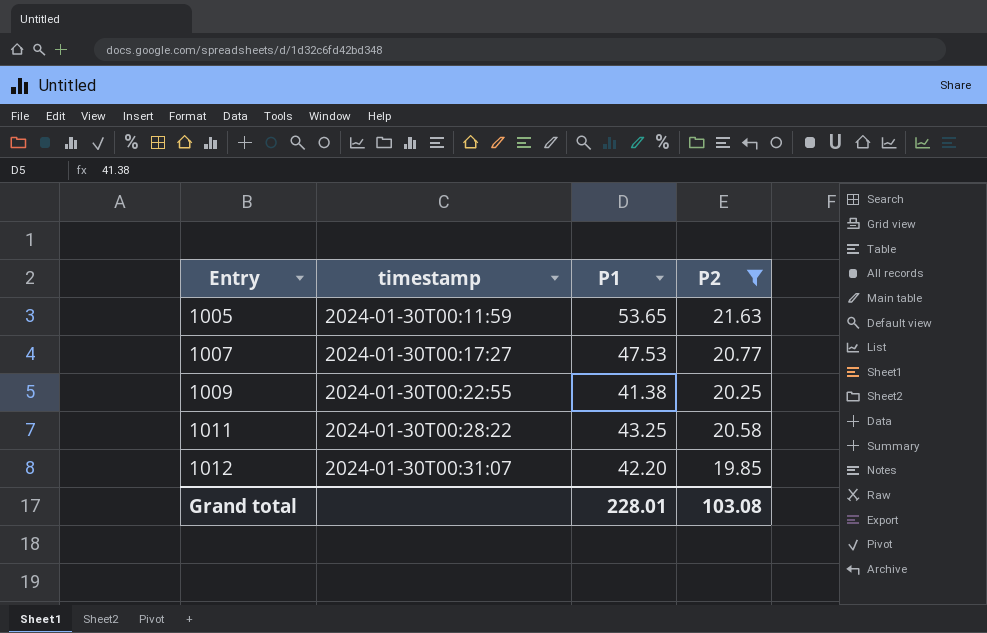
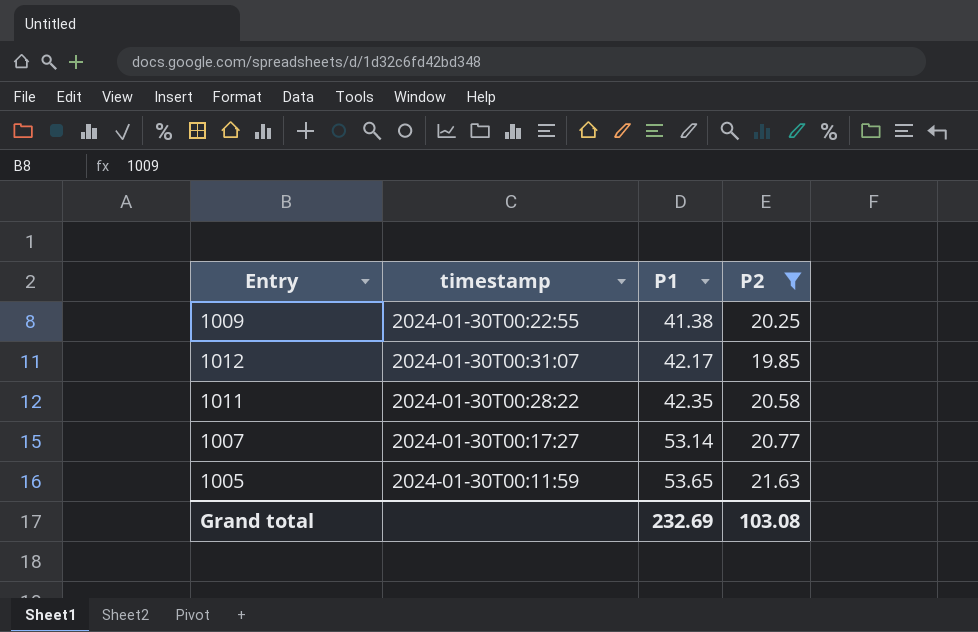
row order: Entry ascending -> P1 ascending
1012 | P1: 42.20 -> 42.17
1011 | P1: 43.25 -> 42.35
1007 | P1: 47.53 -> 53.14
Grand total | P1: 228.01 -> 232.69

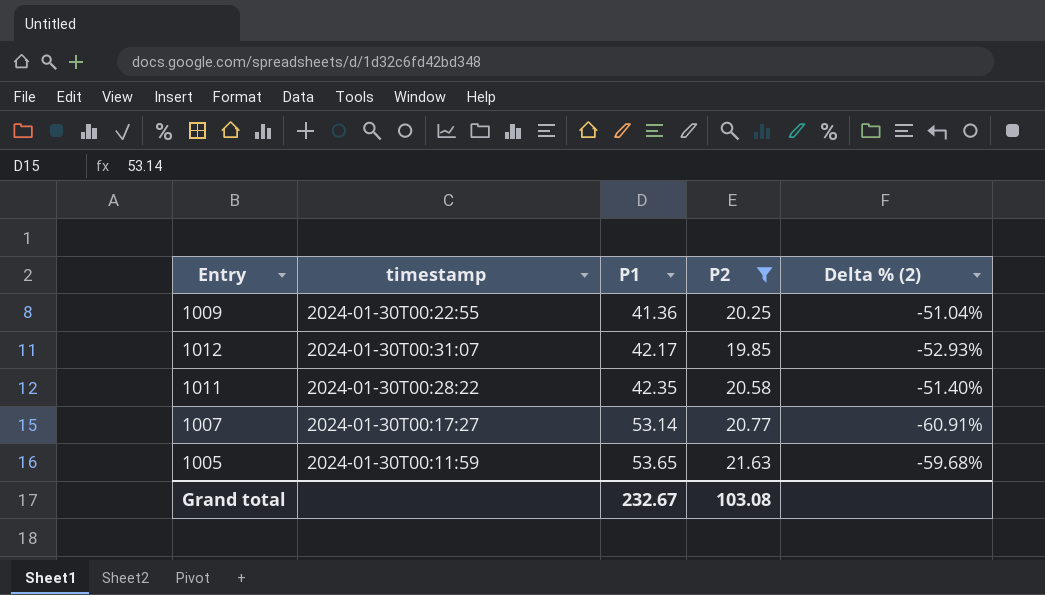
column Delta % (2) | formula: none -> ([P2] - [P1]) / [P1]
1009 | P1: 41.38 -> 41.36
Grand total | P1: 232.69 -> 232.67

